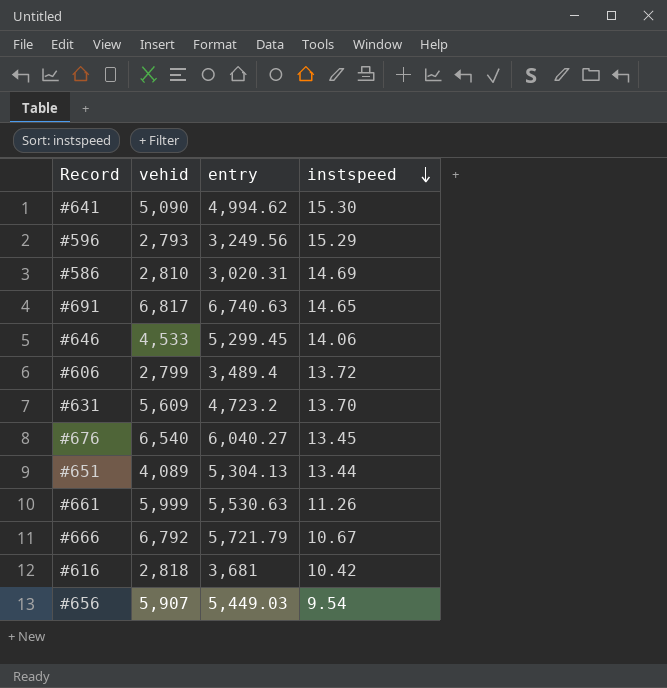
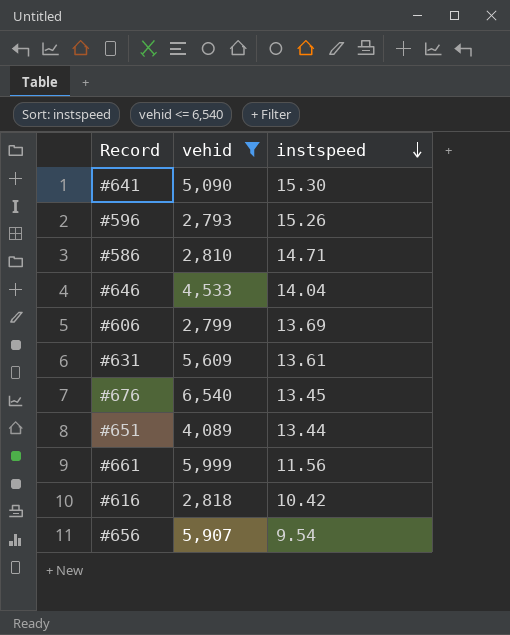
filter: none -> vehid <= 6,540
column entry | position: 3 -> none
#596 | instspeed: 15.29 -> 15.26
#586 | instspeed: 14.69 -> 14.71
#646 | instspeed: 14.06 -> 14.04
#606 | instspeed: 13.72 -> 13.69
#631 | instspeed: 13.70 -> 13.61
#661 | instspeed: 11.26 -> 11.56

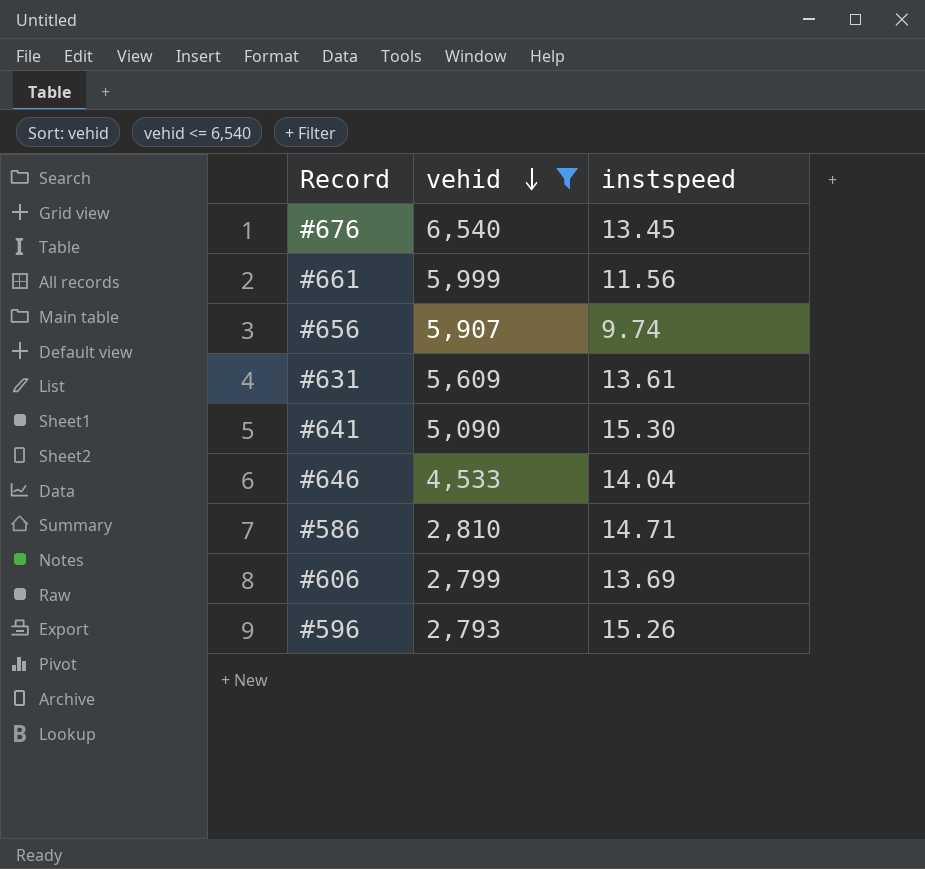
row order: instspeed descending -> vehid descending
row #651: 4,089 | 13.44 -> none
row #616: 2,818 | 10.42 -> none
#656 | instspeed: 9.54 -> 9.74

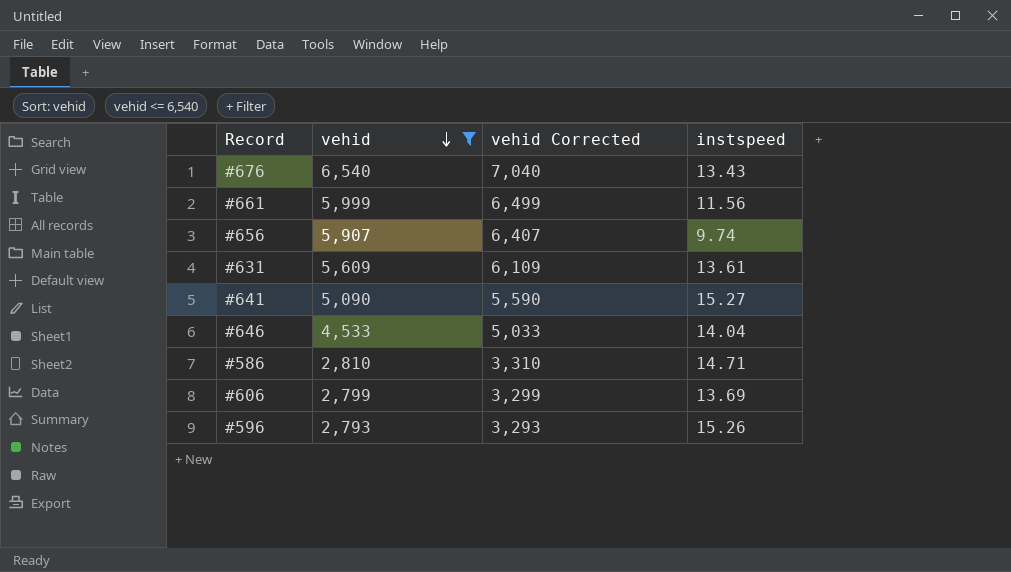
column vehid Corrected | formula: none -> [vehid] + 500
#676 | instspeed: 13.45 -> 13.43
#641 | instspeed: 15.30 -> 15.27

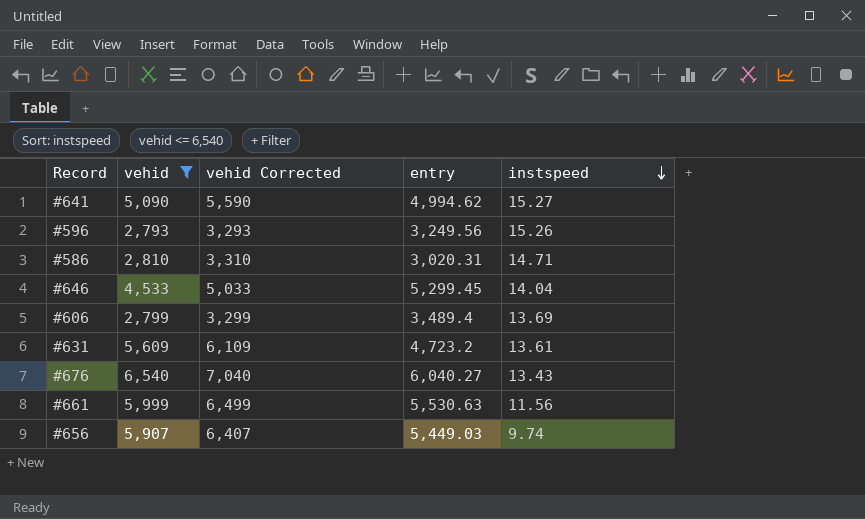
row order: vehid descending -> instspeed descending
column entry | position: none -> 4

